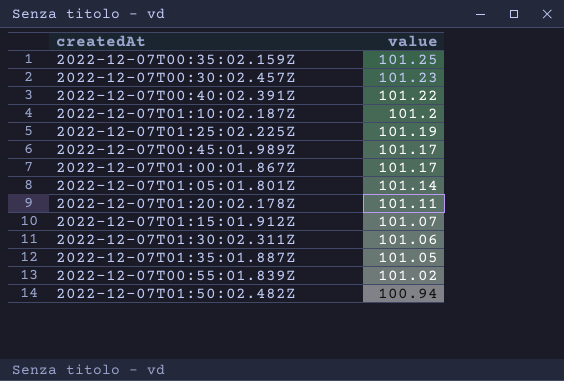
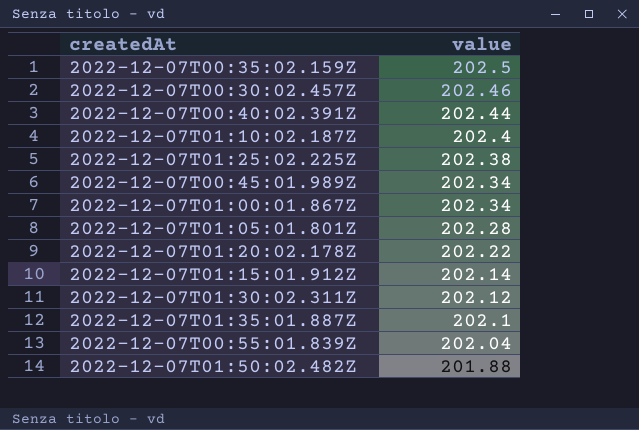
2022-12-07T00:35:02.159Z | value: 101.25 -> 202.5
2022-12-07T00:30:02.457Z | value: 101.23 -> 202.46
2022-12-07T00:40:02.391Z | value: 101.22 -> 202.44
2022-12-07T01:10:02.187Z | value: 101.2 -> 202.4
2022-12-07T01:25:02.225Z | value: 101.19 -> 202.38
2022-12-07T00:45:01.989Z | value: 101.17 -> 202.34
2022-12-07T01:00:01.867Z | value: 101.17 -> 202.34
2022-12-07T01:05:01.801Z | value: 101.14 -> 202.28
2022-12-07T01:20:02.178Z | value: 101.11 -> 202.22
2022-12-07T01:15:01.912Z | value: 101.07 -> 202.14
2022-12-07T01:30:02.311Z | value: 101.06 -> 202.12
2022-12-07T01:35:01.887Z | value: 101.05 -> 202.1
2022-12-07T00:55:01.839Z | value: 101.02 -> 202.04
2022-12-07T01:50:02.482Z | value: 100.94 -> 201.88

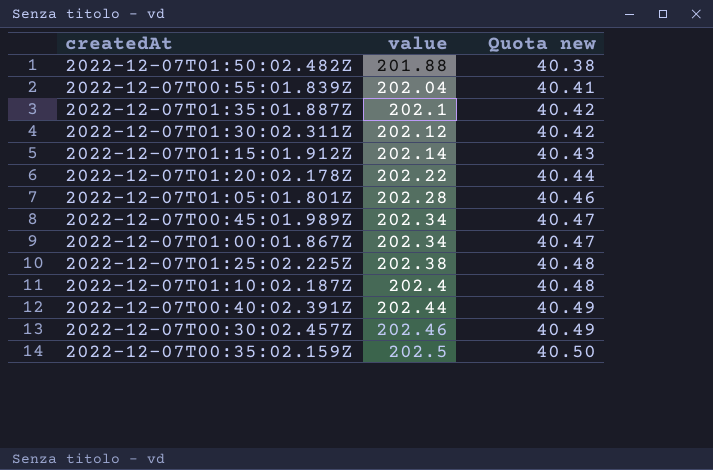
row order: value descending -> value ascending
column Quota new | formula: none -> [value] * 0.2

